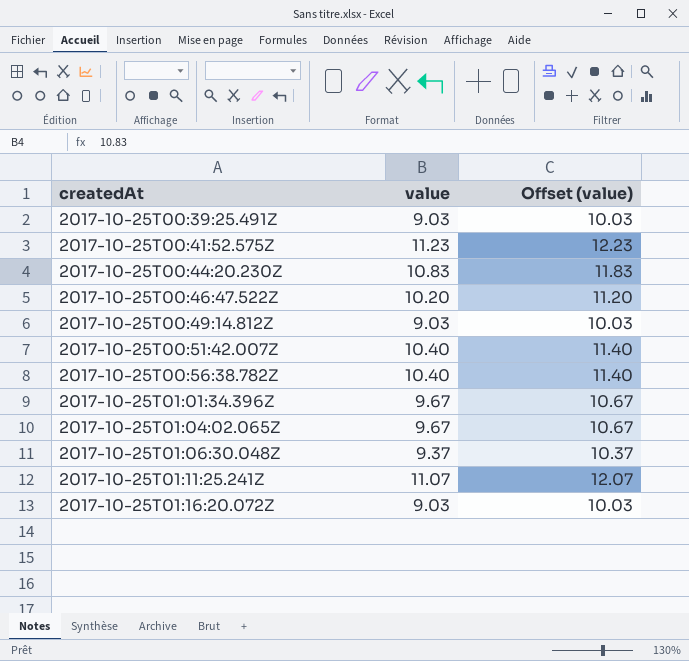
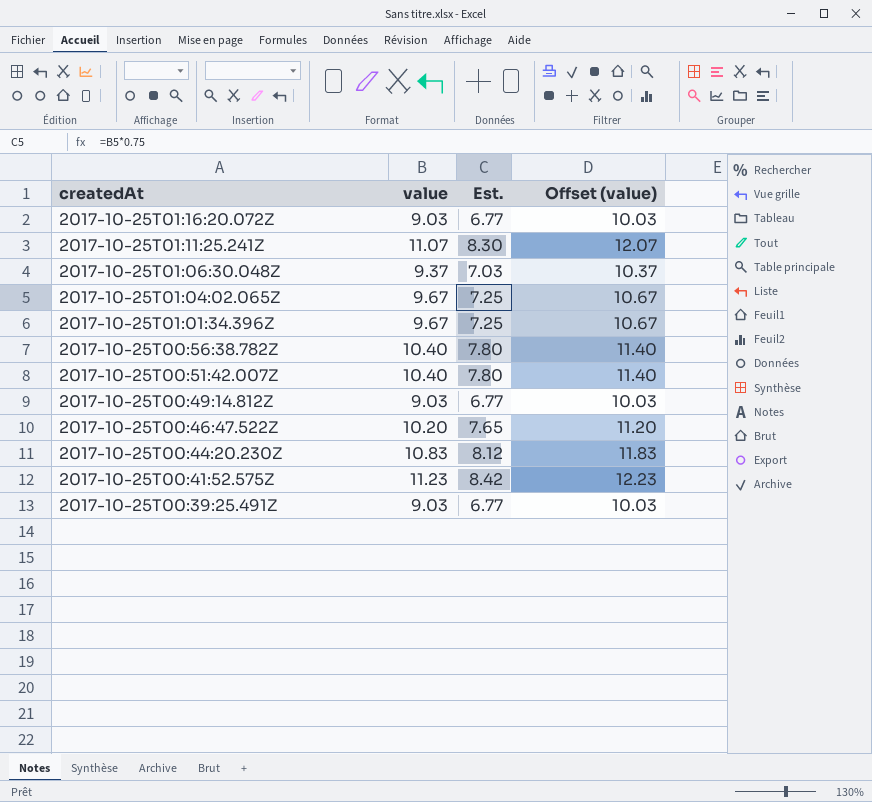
row order: createdAt ascending -> createdAt descending
column Est. | formula: none -> [value] * 0.75

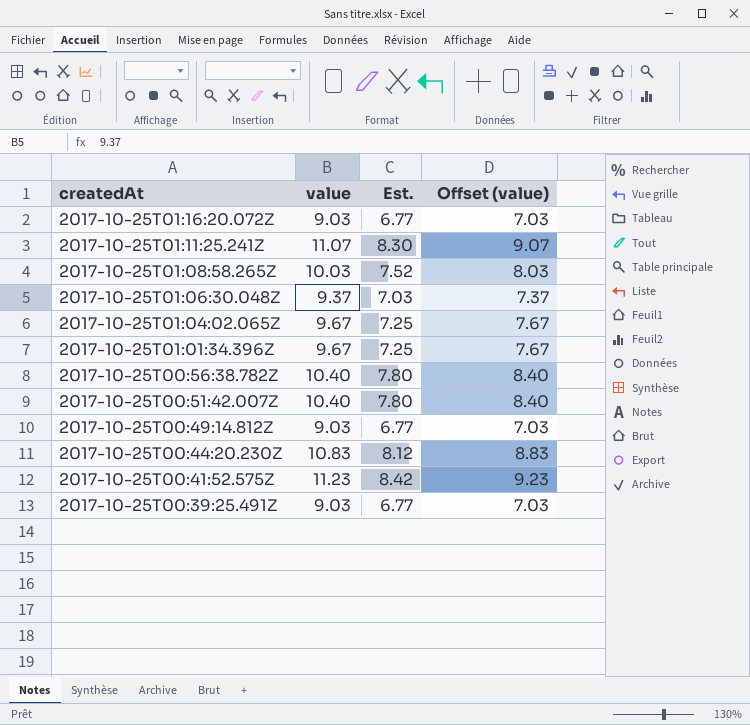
column Offset (value) | formula: [value] + 1 -> [value] - 2
row 2017-10-25T00:46:47.522Z: 10.20 | 7.65 | 11.20 -> none
row 2017-10-25T01:08:58.265Z: none -> 10.03 | 7.52 | 8.03

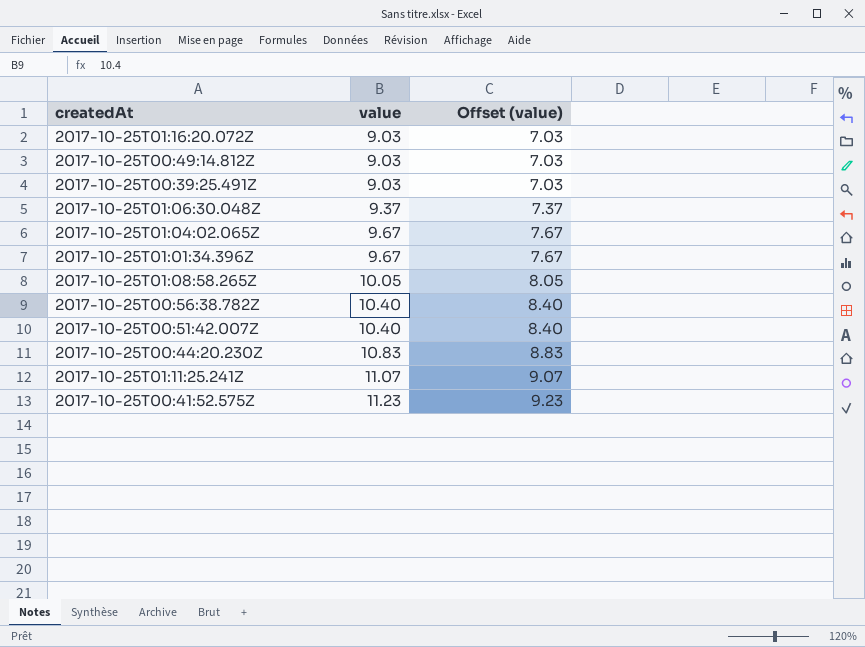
row order: createdAt descending -> value ascending
column Est. | formula: [value] * 0.75 -> none
2017-10-25T01:08:58.265Z | value: 10.03 -> 10.05
2017-10-25T01:08:58.265Z | Offset (value): 8.03 -> 8.05

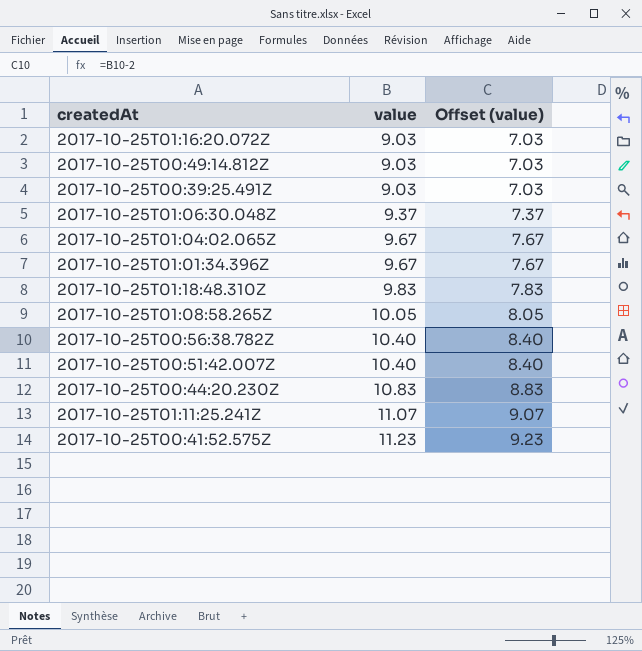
row 2017-10-25T01:18:48.310Z: none -> 9.83 | 7.83

